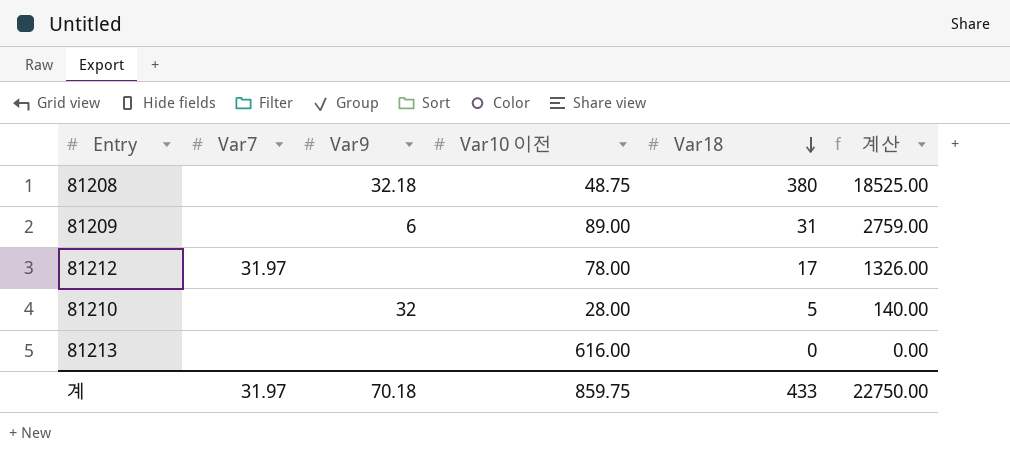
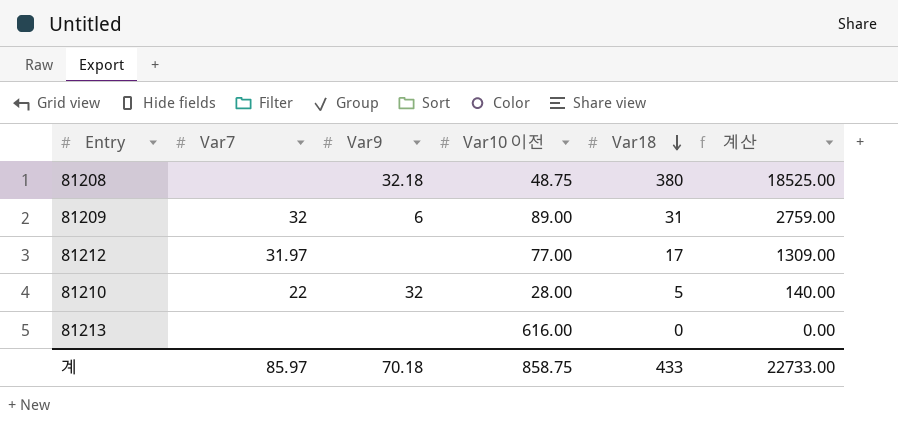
81209 | Var7: none -> 32
81212 | Var10 이전: 78.00 -> 77.00
81212 | 계산: 1326.00 -> 1309.00
81210 | Var7: none -> 22
계 | Var7: 31.97 -> 85.97
계 | Var10 이전: 859.75 -> 858.75
계 | 계산: 22750.00 -> 22733.00

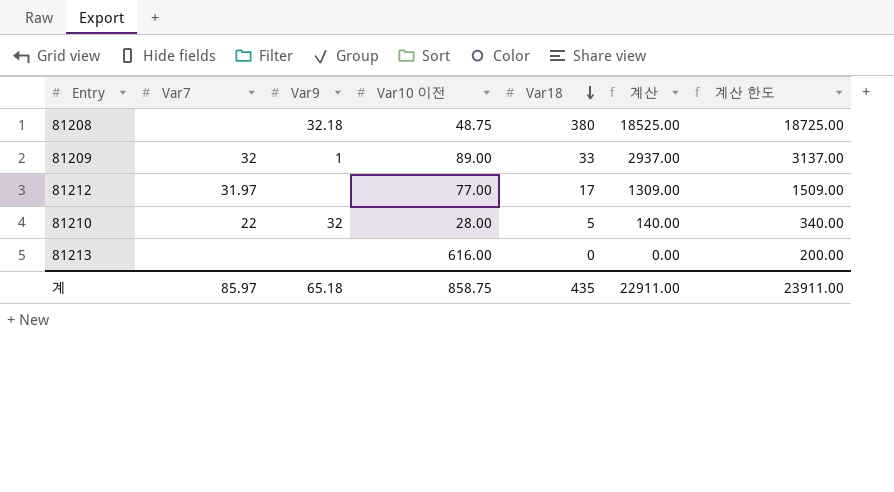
column 계산 한도 | formula: none -> [계산] + 200
81209 | Var9: 6 -> 1
81209 | Var18: 31 -> 33
81209 | 계산: 2759.00 -> 2937.00
계 | Var9: 70.18 -> 65.18
계 | Var18: 433 -> 435
계 | 계산: 22733.00 -> 22911.00

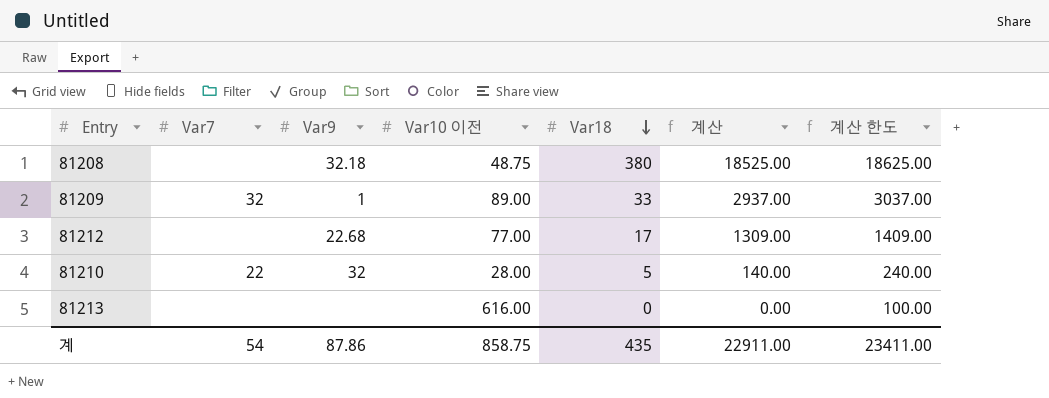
column 계산 한도 | formula: [계산] + 200 -> [계산] + 100
81212 | Var7: 31.97 -> none
81212 | Var9: none -> 22.68
계 | Var7: 85.97 -> 54
계 | Var9: 65.18 -> 87.86
계 | 계산 한도: 23911.00 -> 23411.00

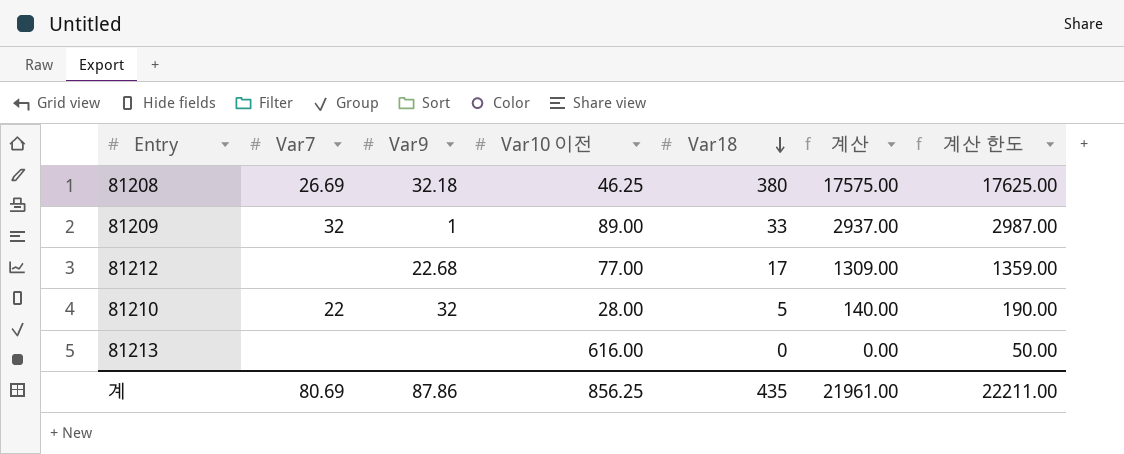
column 계산 한도 | formula: [계산] + 100 -> [계산] + 50
81208 | Var7: none -> 26.69
81208 | Var10 이전: 48.75 -> 46.25
81208 | 계산: 18525.00 -> 17575.00
계 | Var7: 54 -> 80.69
계 | Var10 이전: 858.75 -> 856.25
계 | 계산: 22911.00 -> 21961.00
계 | 계산 한도: 23411.00 -> 22211.00

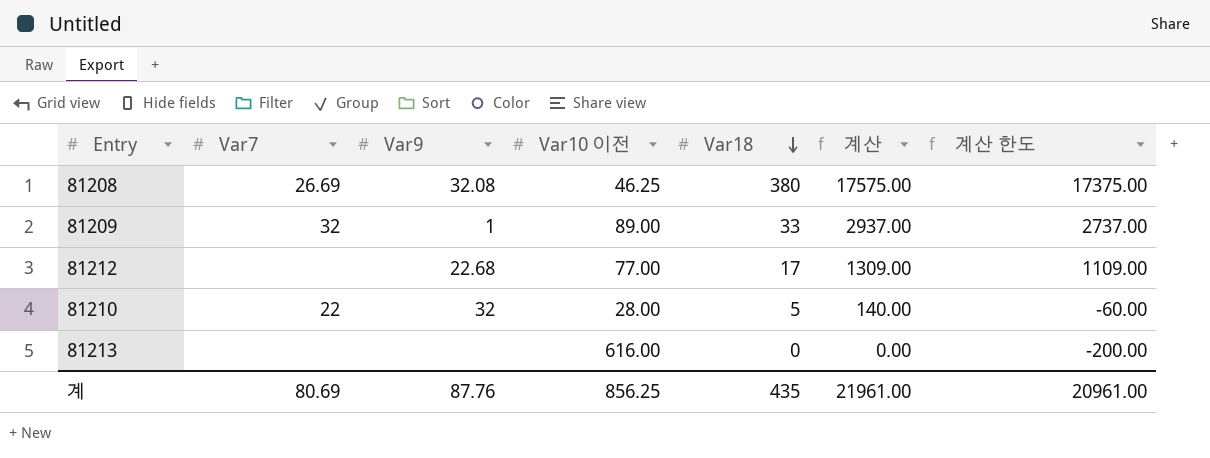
column 계산 한도 | formula: [계산] + 50 -> [계산] - 200
81208 | Var9: 32.18 -> 32.08
계 | Var9: 87.86 -> 87.76
계 | 계산 한도: 22211.00 -> 20961.00

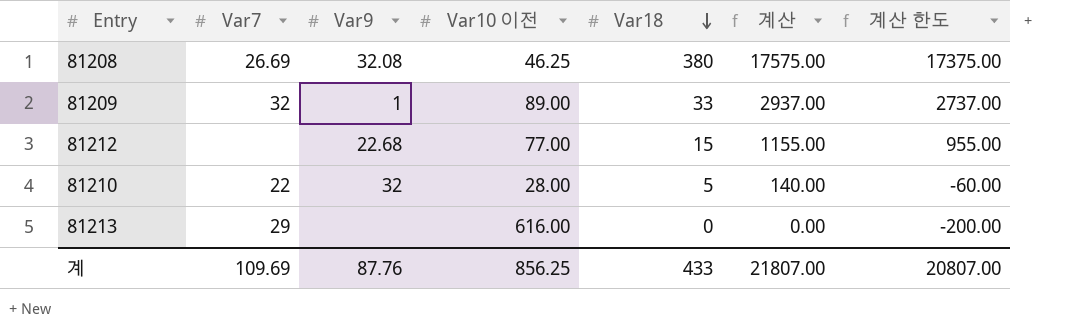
81212 | Var18: 17 -> 15
81212 | 계산: 1309.00 -> 1155.00
81212 | 계산 한도: 1109.00 -> 955.00
81213 | Var7: none -> 29
계 | Var7: 80.69 -> 109.69
계 | Var18: 435 -> 433
계 | 계산: 21961.00 -> 21807.00
계 | 계산 한도: 20961.00 -> 20807.00

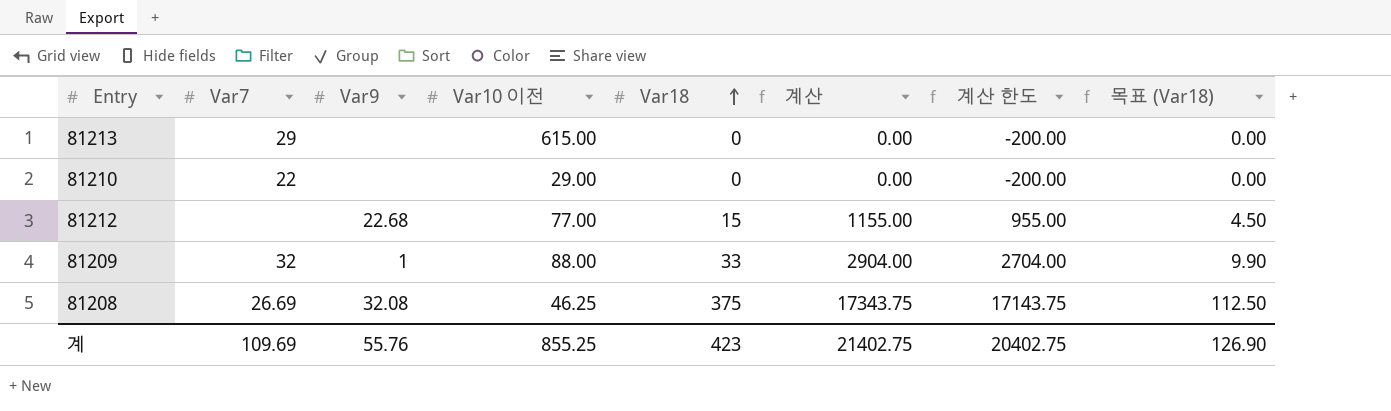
row order: Var18 descending -> Var18 ascending
column 목표 (Var18) | formula: none -> [Var18] * 0.3
81213 | Var10 이전: 616.00 -> 615.00
81210 | Var9: 32 -> none
81210 | Var10 이전: 28.00 -> 29.00
81210 | Var18: 5 -> 0
81210 | 계산: 140.00 -> 0.00
81210 | 계산 한도: -60.00 -> -200.00
81209 | Var10 이전: 89.00 -> 88.00
81209 | 계산: 2937.00 -> 2904.00
81209 | 계산 한도: 2737.00 -> 2704.00
81208 | Var18: 380 -> 375
81208 | 계산: 17575.00 -> 17343.75
81208 | 계산 한도: 17375.00 -> 17143.75
계 | Var9: 87.76 -> 55.76
계 | Var10 이전: 856.25 -> 855.25
계 | Var18: 433 -> 423
계 | 계산: 21807.00 -> 21402.75
계 | 계산 한도: 20807.00 -> 20402.75

